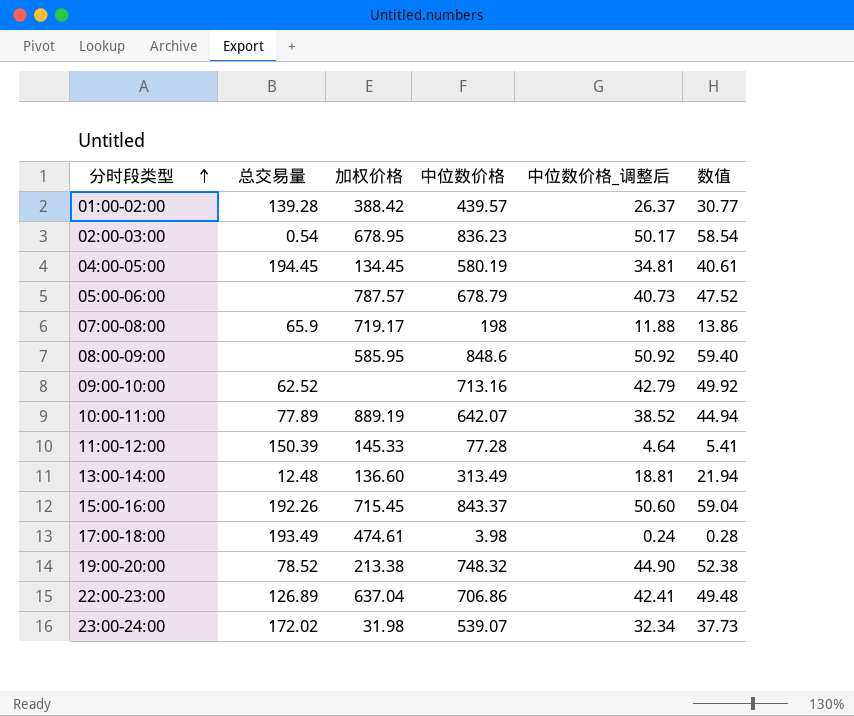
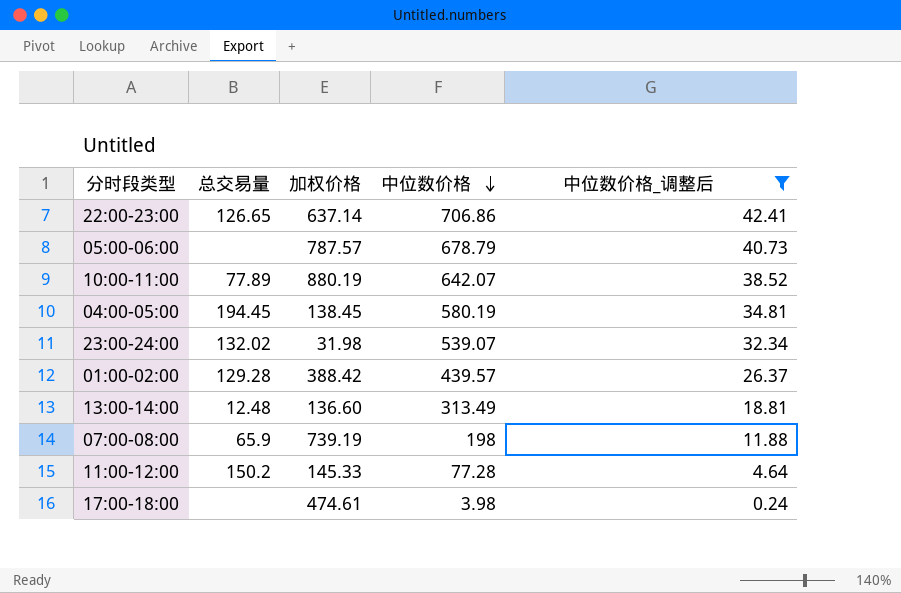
filter: none -> 中位数价格_调整后 <= 42.41
row order: 分时段类型 ascending -> 中位数价格 descending
column 数值 | formula: [中位数价格] * 0.07 -> none
22:00-23:00 | 总交易量: 126.89 -> 126.65
22:00-23:00 | 加权价格: 637.04 -> 637.14
10:00-11:00 | 加权价格: 889.19 -> 880.19
04:00-05:00 | 加权价格: 134.45 -> 138.45
23:00-24:00 | 总交易量: 172.02 -> 132.02
01:00-02:00 | 总交易量: 139.28 -> 129.28
07:00-08:00 | 加权价格: 719.17 -> 739.19
11:00-12:00 | 总交易量: 150.39 -> 150.2
17:00-18:00 | 总交易量: 193.49 -> none

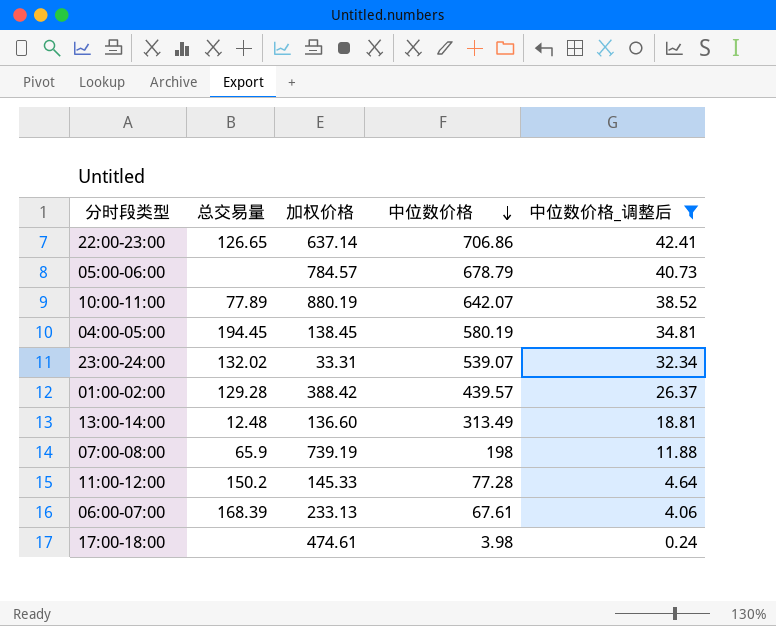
05:00-06:00 | 加权价格: 787.57 -> 784.57
23:00-24:00 | 加权价格: 31.98 -> 33.31
row 06:00-07:00: none -> 168.39 | 233.13 | 67.61 | 4.06

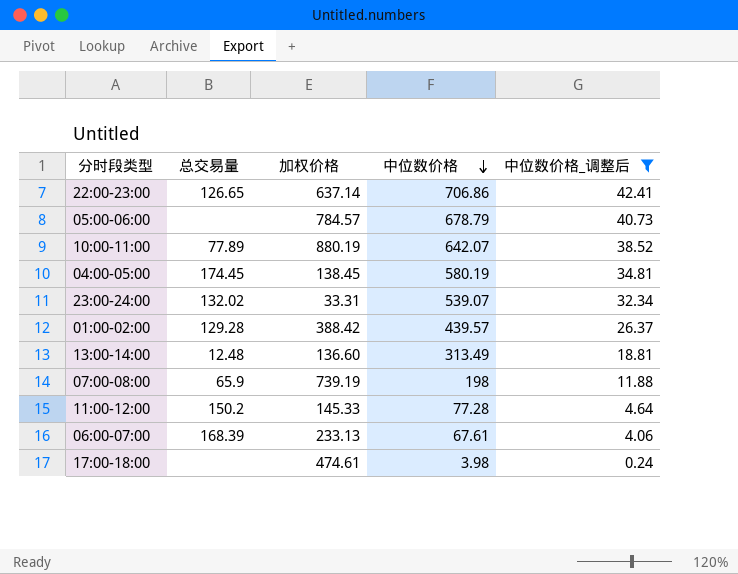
04:00-05:00 | 总交易量: 194.45 -> 174.45

